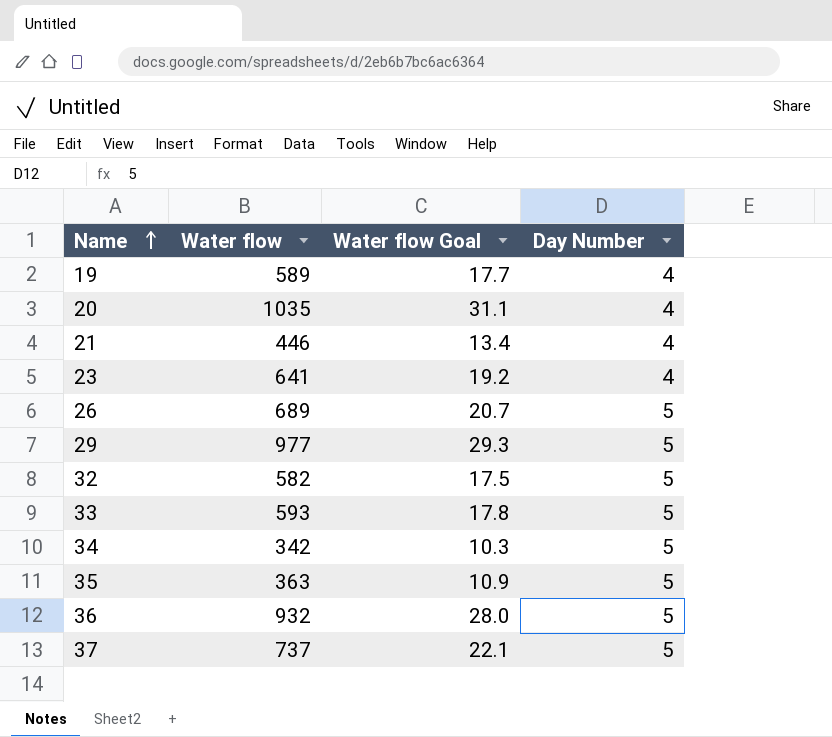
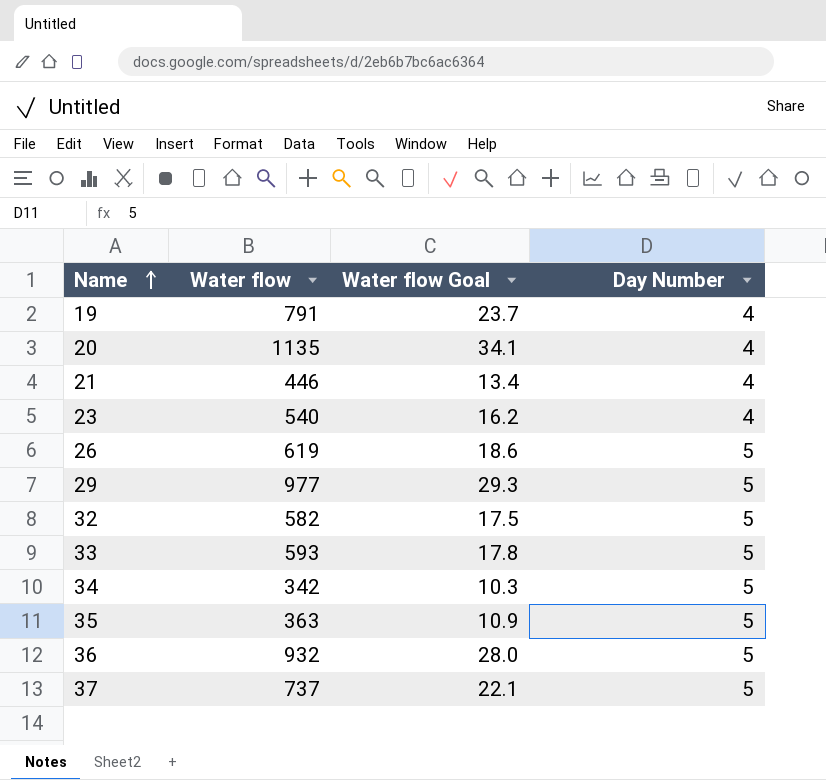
19 | Water flow: 589 -> 791
19 | Water flow Goal: 17.7 -> 23.7
20 | Water flow: 1035 -> 1135
20 | Water flow Goal: 31.1 -> 34.1
23 | Water flow: 641 -> 540
23 | Water flow Goal: 19.2 -> 16.2
26 | Water flow: 689 -> 619
26 | Water flow Goal: 20.7 -> 18.6

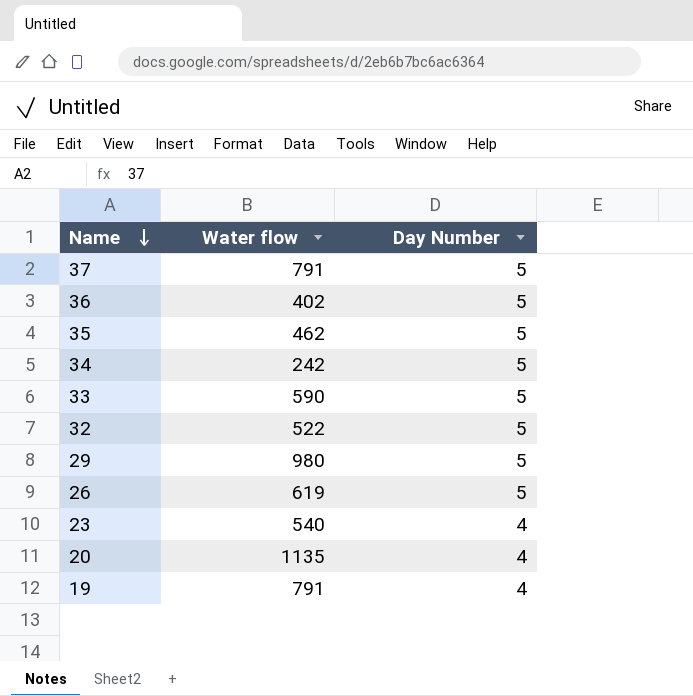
row order: Name ascending -> Name descending
column Water flow Goal | formula: [Water flow] * 0.03 -> none
row 21: 446 | 13.4 | 4 -> none
37 | Water flow: 737 -> 791
36 | Water flow: 932 -> 402
35 | Water flow: 363 -> 462
34 | Water flow: 342 -> 242
33 | Water flow: 593 -> 590
32 | Water flow: 582 -> 522
29 | Water flow: 977 -> 980

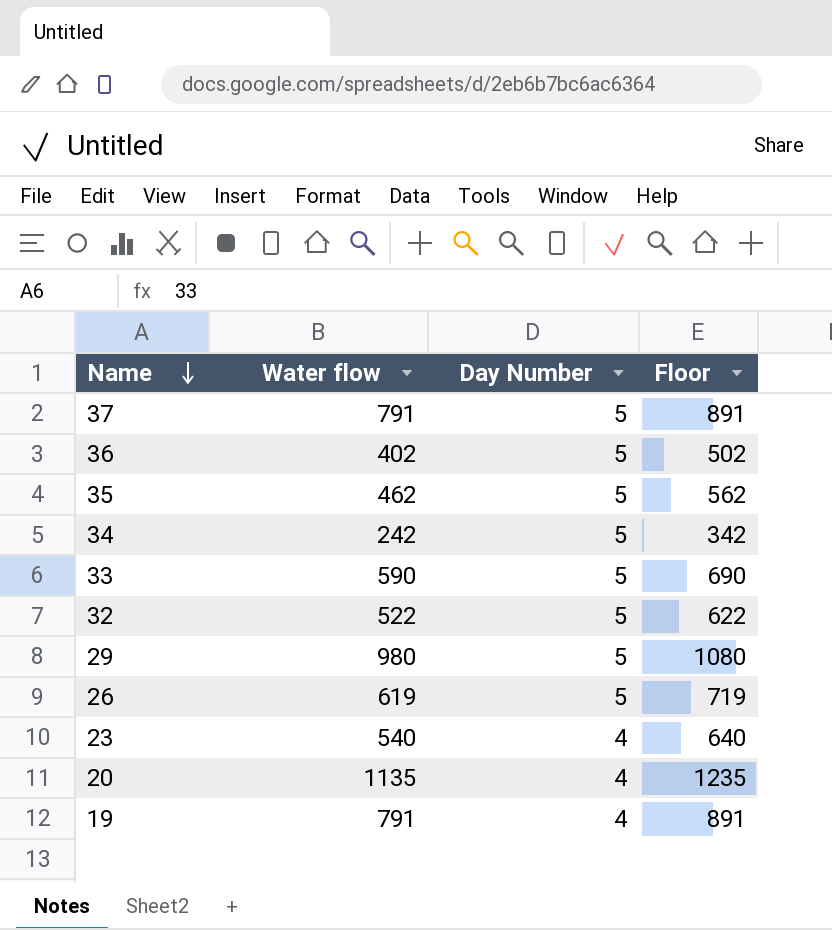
column Floor | formula: none -> [Water flow] + 100

